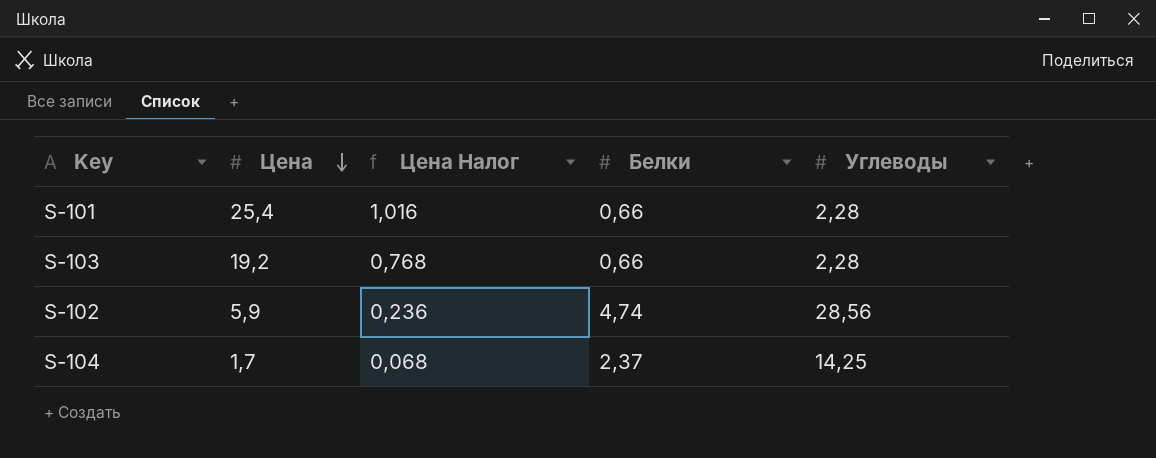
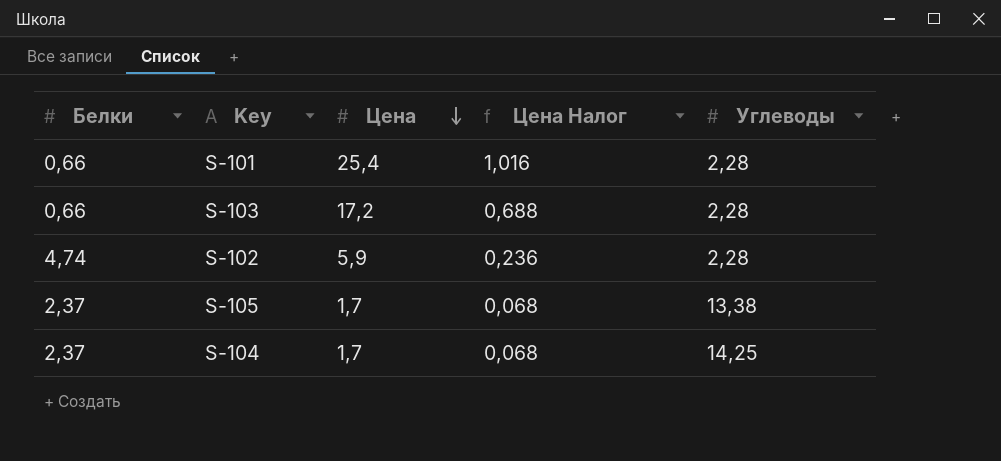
column Белки | position: 4 -> 1
S-103 | Цена: 19,2 -> 17,2
S-103 | Цена Налог: 0,768 -> 0,688
S-102 | Углеводы: 28,56 -> 2,28
row S-105: none -> 2,37 | 1,7 | 0,068 | 13,38

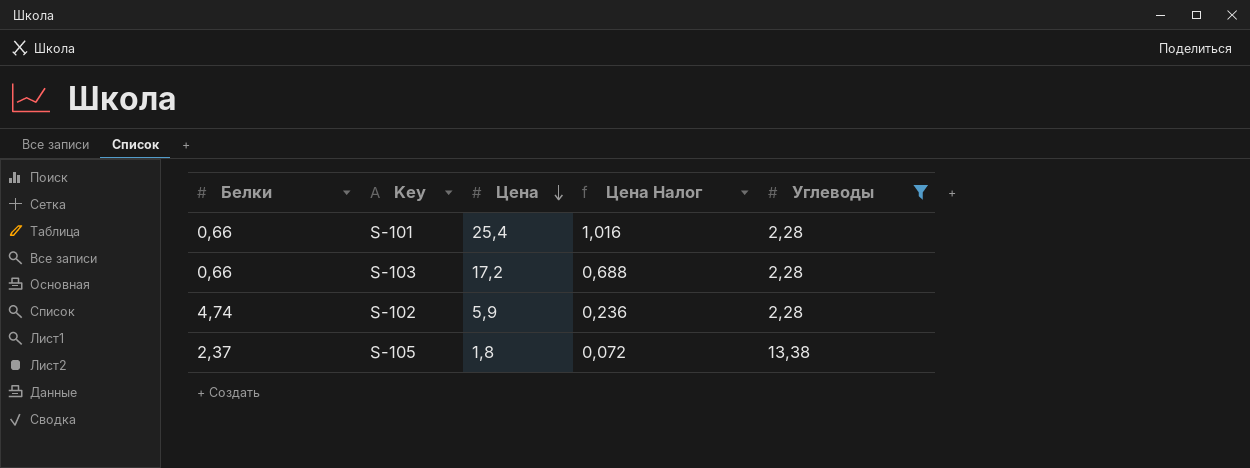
filter: none -> Углеводы != 14,25
S-105 | Цена: 1,7 -> 1,8
S-105 | Цена Налог: 0,068 -> 0,072

